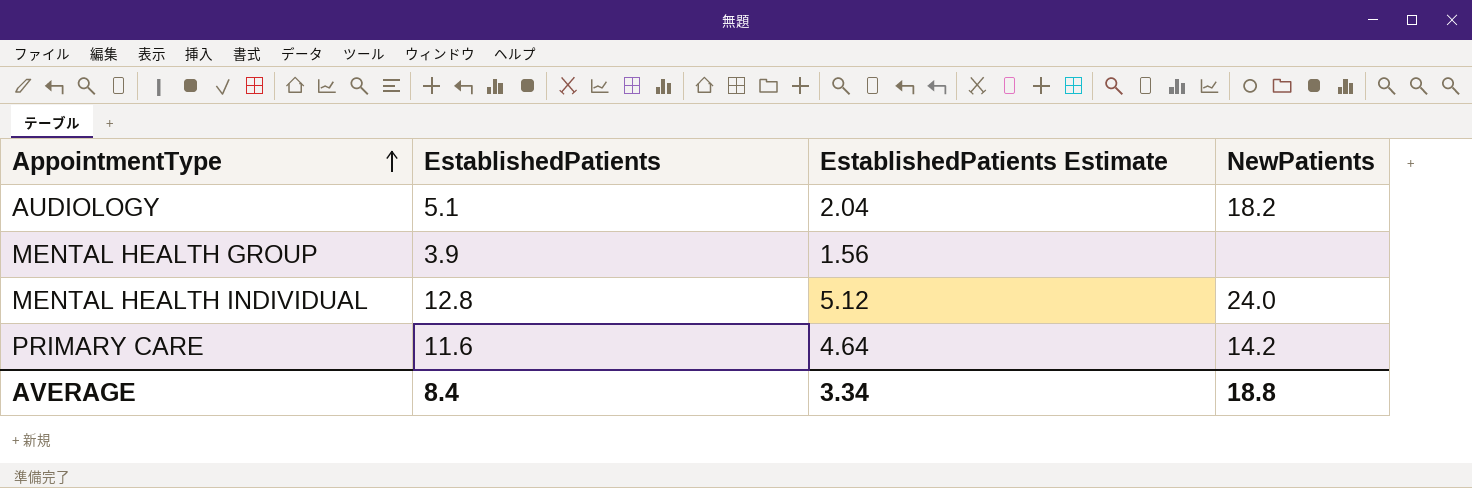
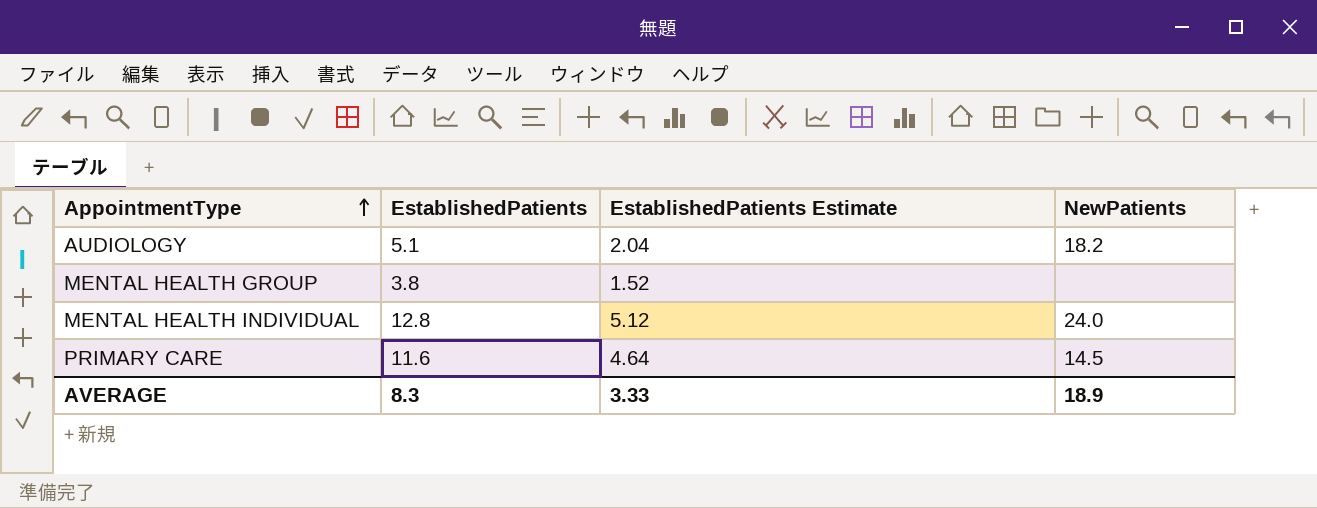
MENTAL HEALTH GROUP | EstablishedPatients: 3.9 -> 3.8
MENTAL HEALTH GROUP | EstablishedPatients Estimate: 1.56 -> 1.52
PRIMARY CARE | NewPatients: 14.2 -> 14.5
AVERAGE | EstablishedPatients: 8.4 -> 8.3
AVERAGE | EstablishedPatients Estimate: 3.34 -> 3.33
AVERAGE | NewPatients: 18.8 -> 18.9

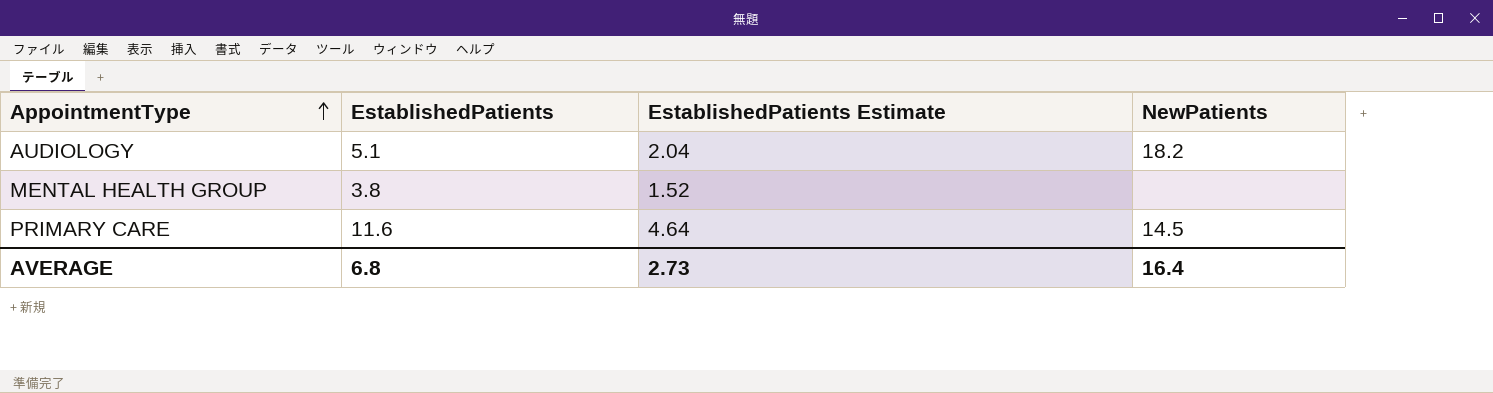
row MENTAL HEALTH INDIVIDUAL: 12.8 | 5.12 | 24.0 -> none
AVERAGE | EstablishedPatients: 8.3 -> 6.8
AVERAGE | EstablishedPatients Estimate: 3.33 -> 2.73
AVERAGE | NewPatients: 18.9 -> 16.4

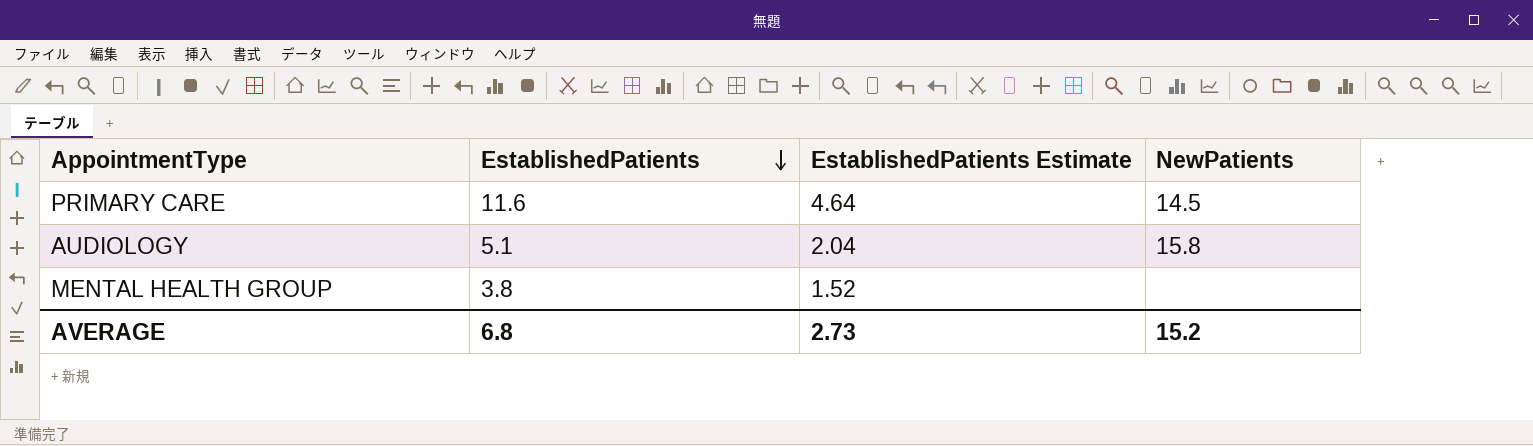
row order: AppointmentType ascending -> EstablishedPatients descending
AUDIOLOGY | NewPatients: 18.2 -> 15.8
AVERAGE | NewPatients: 16.4 -> 15.2

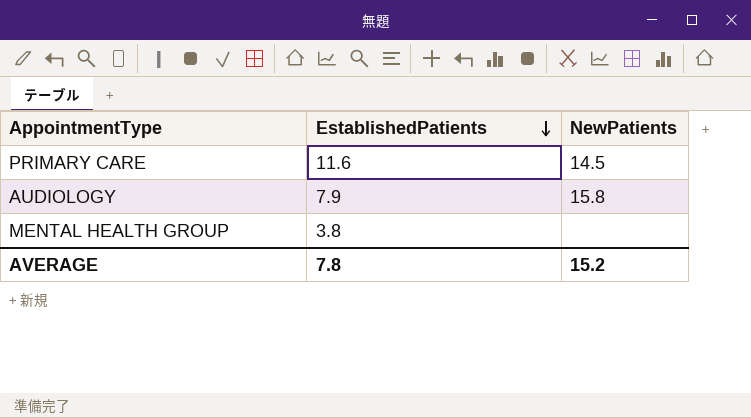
column EstablishedPatients Estimate | formula: [EstablishedPatients] * 0.4 -> none
AUDIOLOGY | EstablishedPatients: 5.1 -> 7.9
AVERAGE | EstablishedPatients: 6.8 -> 7.8

